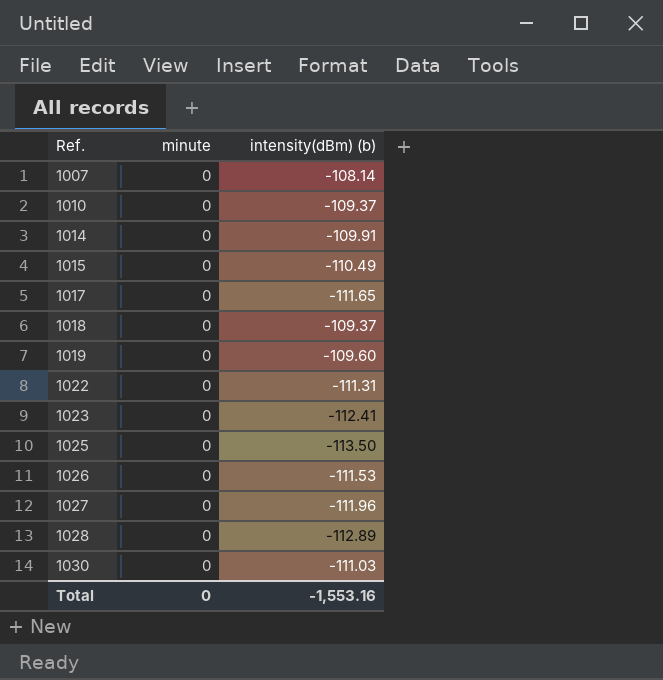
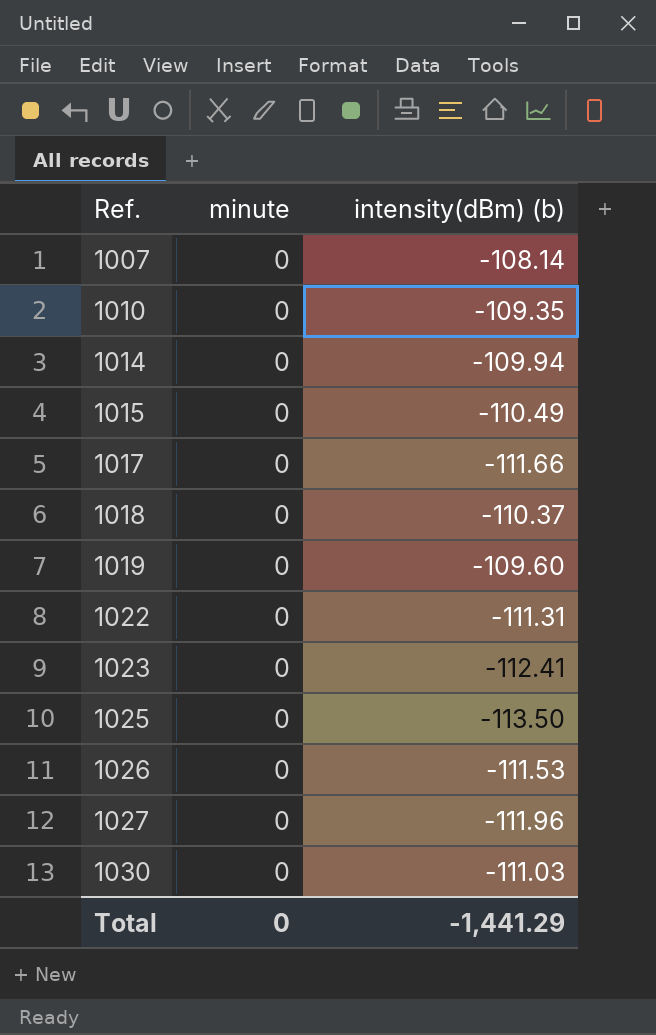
row 1028: 0 | -112.89 -> none
1010 | intensity(dBm) (b): -109.37 -> -109.35
1014 | intensity(dBm) (b): -109.91 -> -109.94
1017 | intensity(dBm) (b): -111.65 -> -111.66
1018 | intensity(dBm) (b): -109.37 -> -110.37
Total | intensity(dBm) (b): -1,553.16 -> -1,441.29

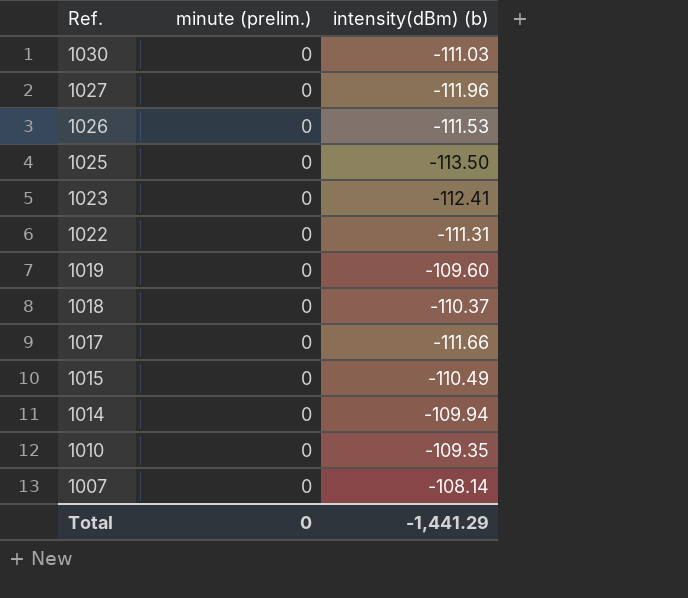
row order: Ref. ascending -> Ref. descending
column name: minute -> minute (prelim.)

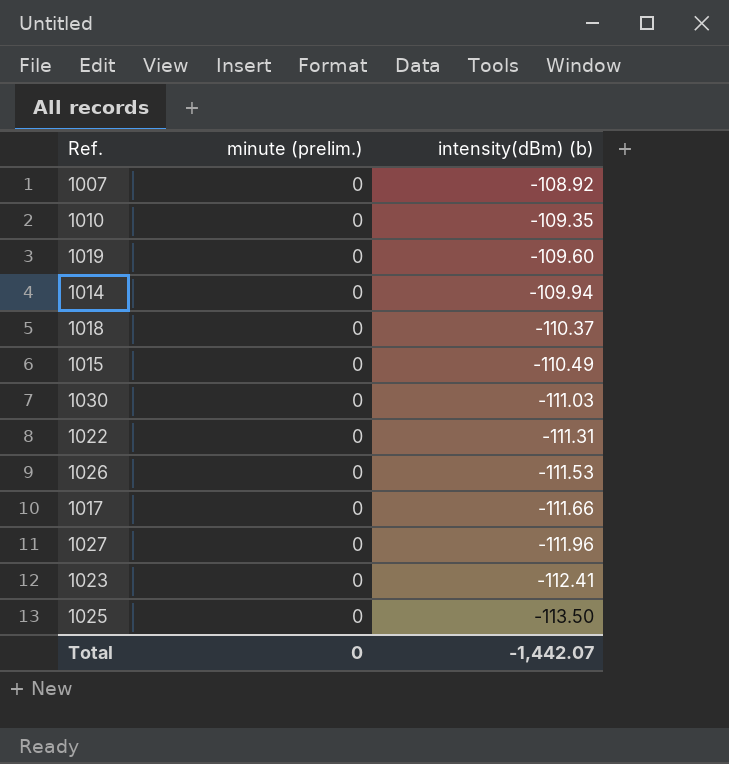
row order: Ref. descending -> intensity(dBm) (b) descending
1007 | intensity(dBm) (b): -108.14 -> -108.92
Total | intensity(dBm) (b): -1,441.29 -> -1,442.07

